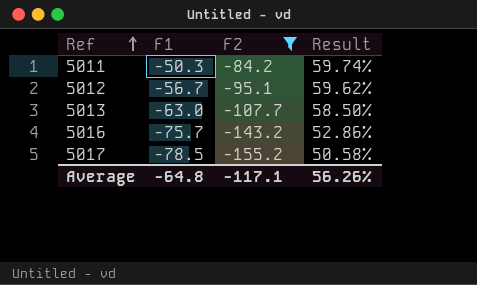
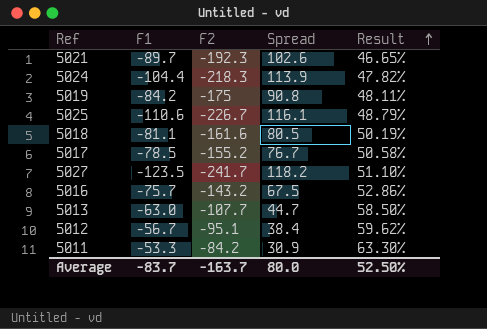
filter: F2 >= -155.2 -> none
row order: Ref ascending -> Result ascending
column Spread | formula: none -> [F1] - [F2]
5011 | F1: -50.3 -> -53.3
5011 | Result: 59.74% -> 63.30%
Average | F1: -64.8 -> -83.7
Average | F2: -117.1 -> -163.7
Average | Result: 56.26% -> 52.50%

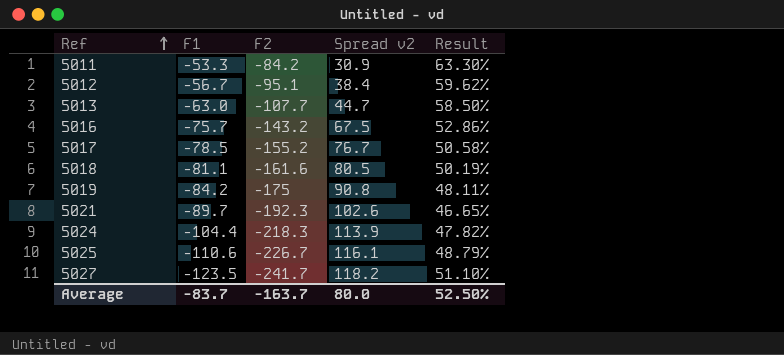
row order: Result ascending -> Ref ascending
column name: Spread -> Spread v2

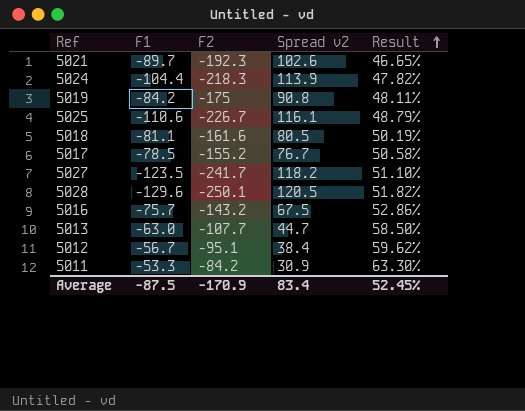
row order: Ref ascending -> Result ascending
row 5028: none -> -129.6 | -250.1 | 120.5 | 51.82%
Average | F1: -83.7 -> -87.5
Average | F2: -163.7 -> -170.9
Average | Spread v2: 80.0 -> 83.4
Average | Result: 52.50% -> 52.45%

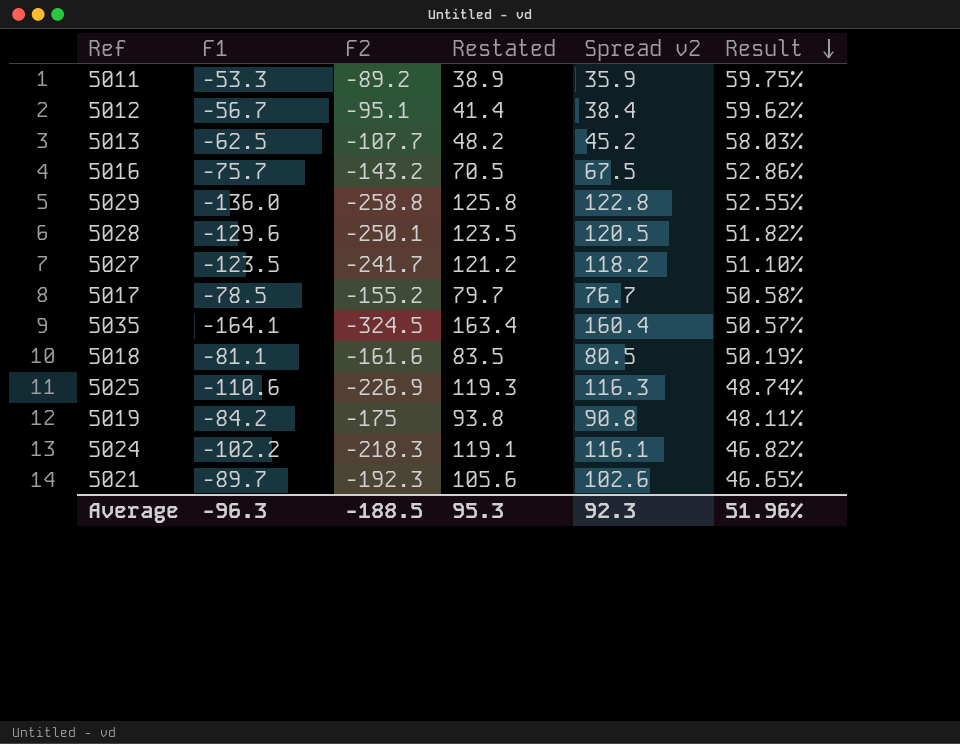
row order: Result ascending -> Result descending
column Restated | formula: none -> [Spread v2] + 3
5011 | F2: -84.2 -> -89.2
5011 | Spread v2: 30.9 -> 35.9
5011 | Result: 63.30% -> 59.75%
5013 | F1: -63.0 -> -62.5
5013 | Spread v2: 44.7 -> 45.2
5013 | Result: 58.50% -> 58.03%
row 5029: none -> -136.0 | -258.8 | 125.8 | 122.8 | 52.55%
row 5035: none -> -164.1 | -324.5 | 163.4 | 160.4 | 50.57%
5025 | F2: -226.7 -> -226.9
5025 | Spread v2: 116.1 -> 116.3
5025 | Result: 48.79% -> 48.74%
5024 | F1: -104.4 -> -102.2
5024 | Spread v2: 113.9 -> 116.1
5024 | Result: 47.82% -> 46.82%
Average | F1: -87.5 -> -96.3
Average | F2: -170.9 -> -188.5
Average | Spread v2: 83.4 -> 92.3
Average | Result: 52.45% -> 51.96%

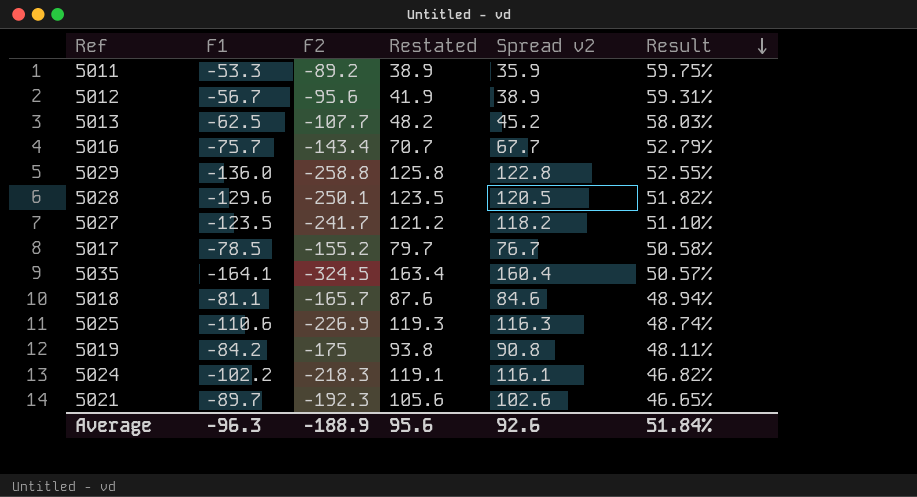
5012 | F2: -95.1 -> -95.6
5012 | Restated: 41.4 -> 41.9
5012 | Spread v2: 38.4 -> 38.9
5012 | Result: 59.62% -> 59.31%
5016 | F2: -143.2 -> -143.4
5016 | Restated: 70.5 -> 70.7
5016 | Spread v2: 67.5 -> 67.7
5016 | Result: 52.86% -> 52.79%
5018 | F2: -161.6 -> -165.7
5018 | Restated: 83.5 -> 87.6
5018 | Spread v2: 80.5 -> 84.6
5018 | Result: 50.19% -> 48.94%
Average | F2: -188.5 -> -188.9
Average | Restated: 95.3 -> 95.6
Average | Spread v2: 92.3 -> 92.6
Average | Result: 51.96% -> 51.84%

